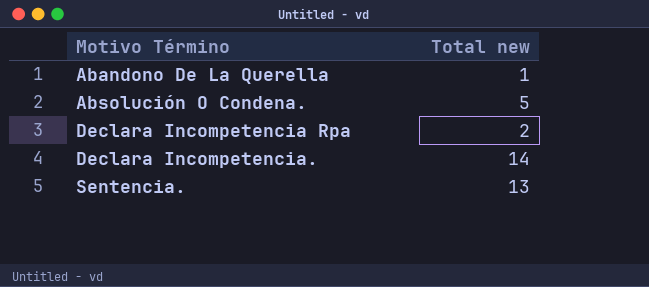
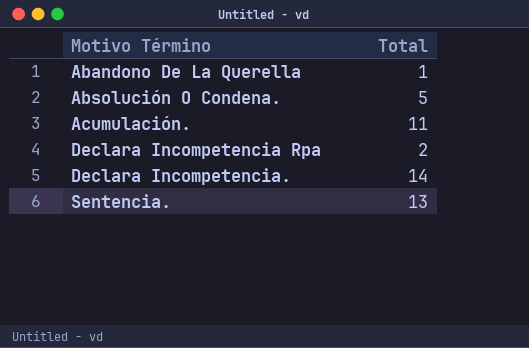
column name: Total new -> Total
row Acumulación.: none -> 11

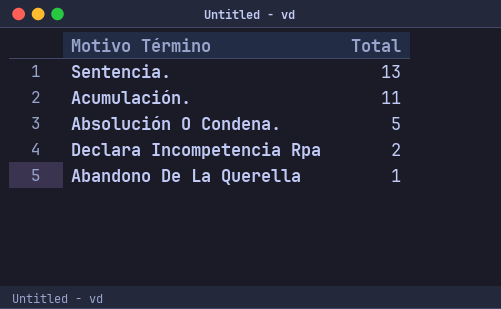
row order: Motivo Término ascending -> Total descending
row Declara Incompetencia.: 14 -> none

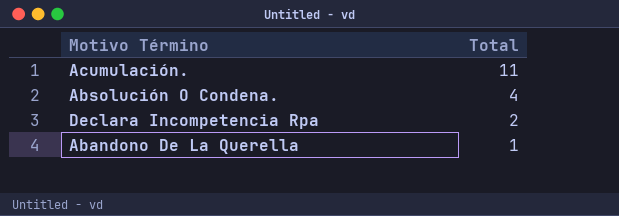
row Sentencia.: 13 -> none
Absolución O Condena. | Total: 5 -> 4

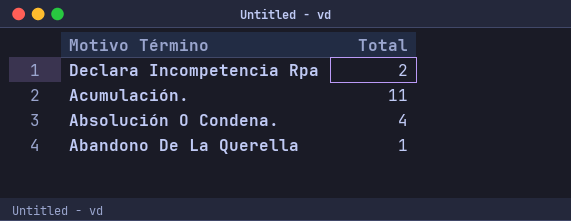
row order: Total descending -> Motivo Término descending

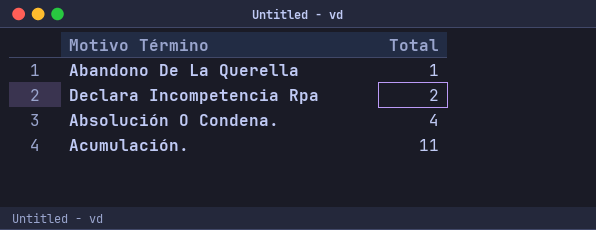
row order: Motivo Término descending -> Total ascending

